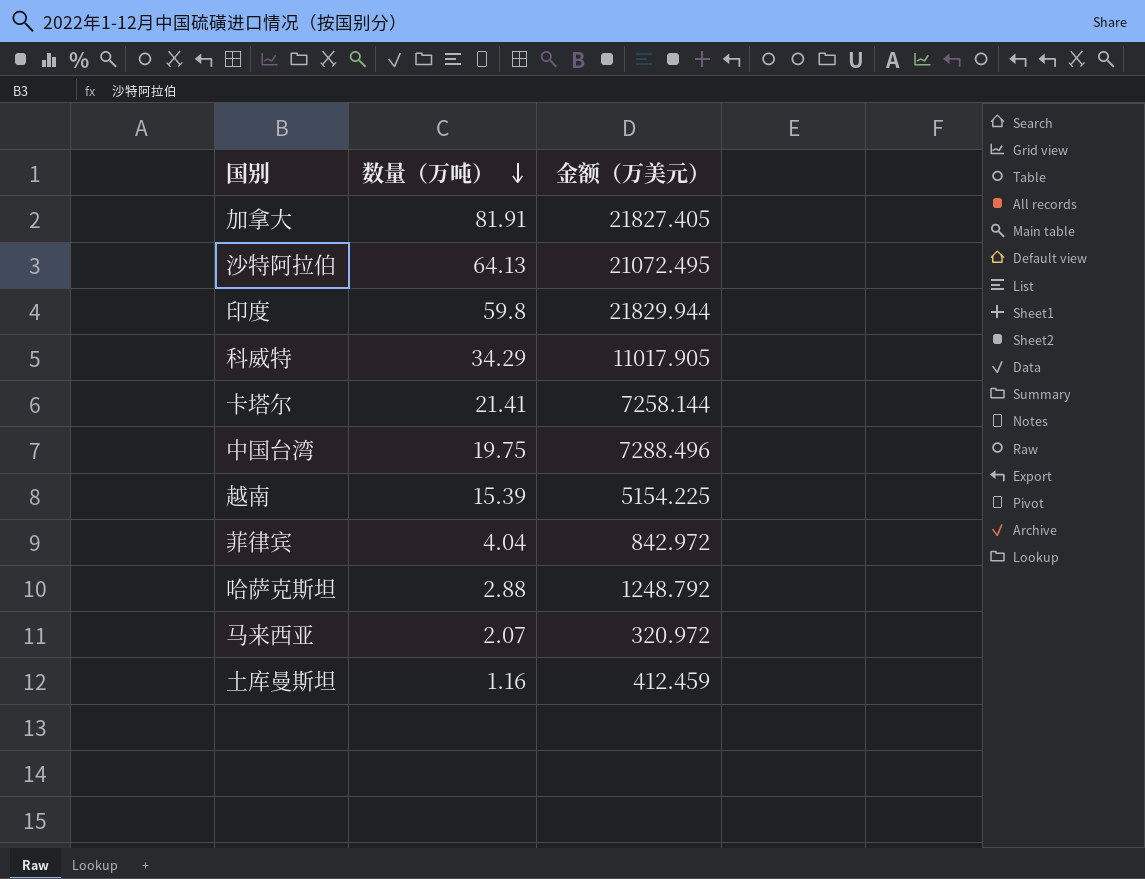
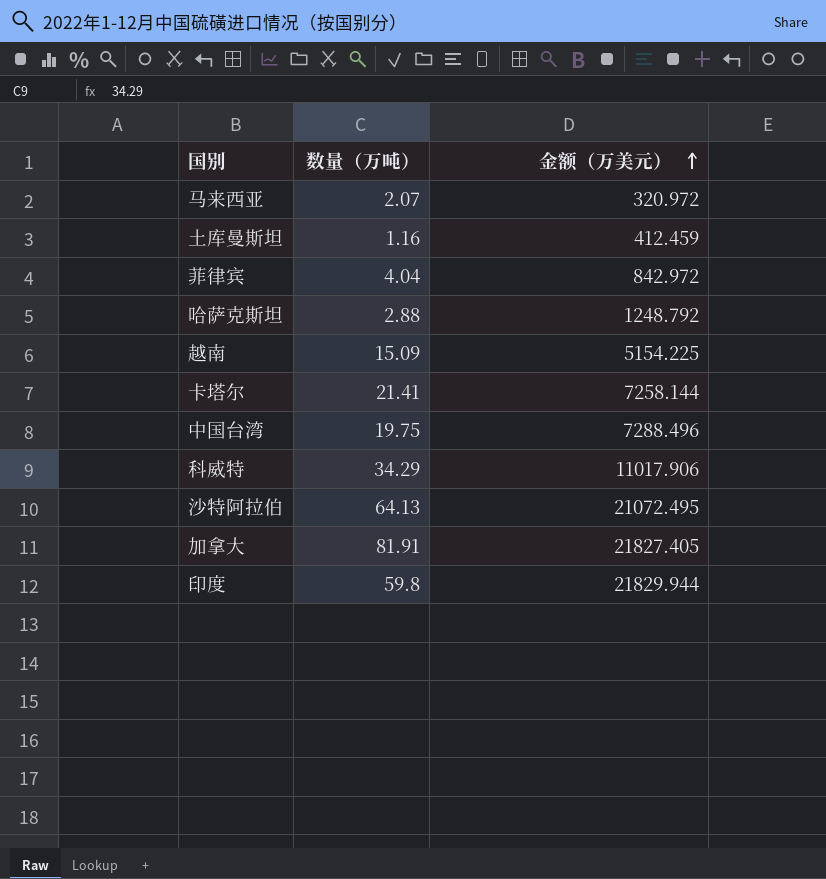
row order: 数量（万吨） descending -> 金额（万美元） ascending
越南 | 数量（万吨）: 15.39 -> 15.09
科威特 | 金额（万美元）: 11017.905 -> 11017.906

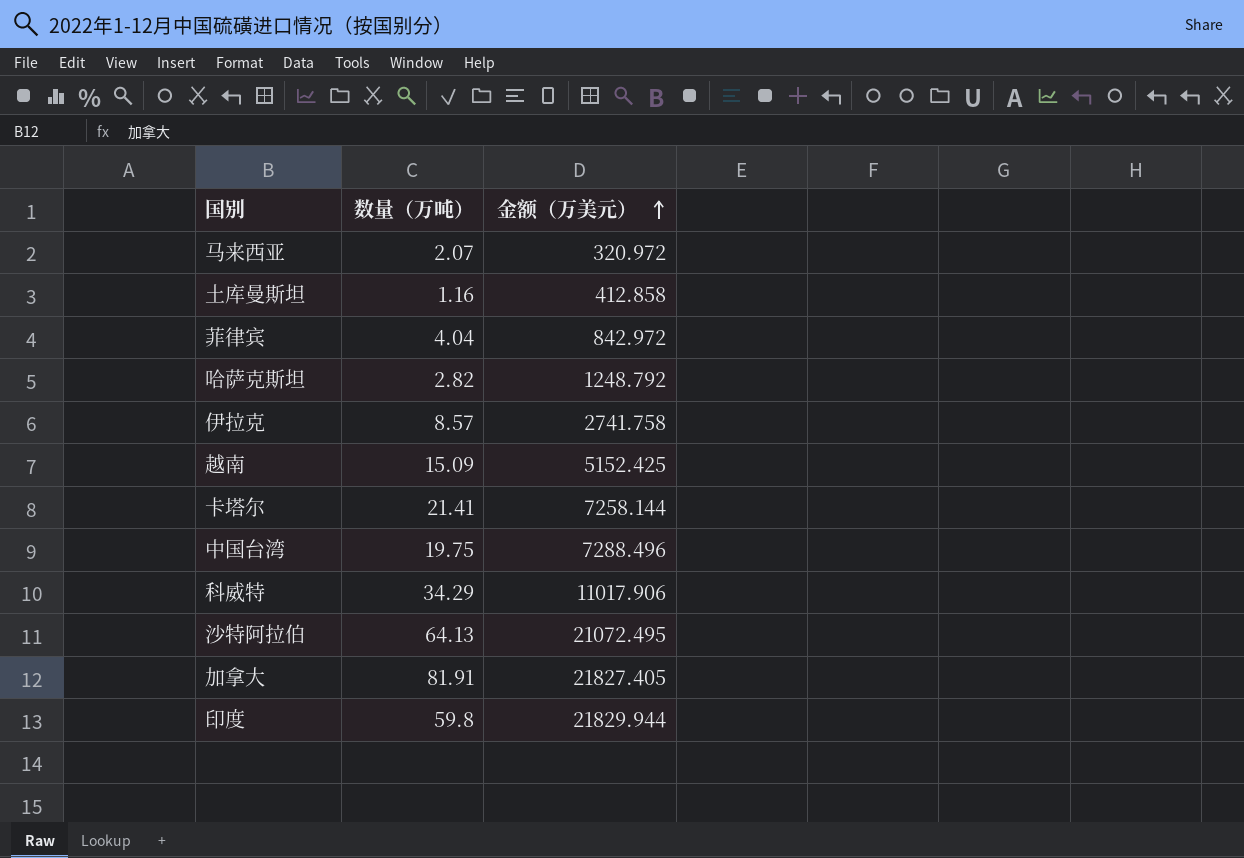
土库曼斯坦 | 金额（万美元）: 412.459 -> 412.858
哈萨克斯坦 | 数量（万吨）: 2.88 -> 2.82
row 伊拉克: none -> 8.57 | 2741.758
越南 | 金额（万美元）: 5154.225 -> 5152.425

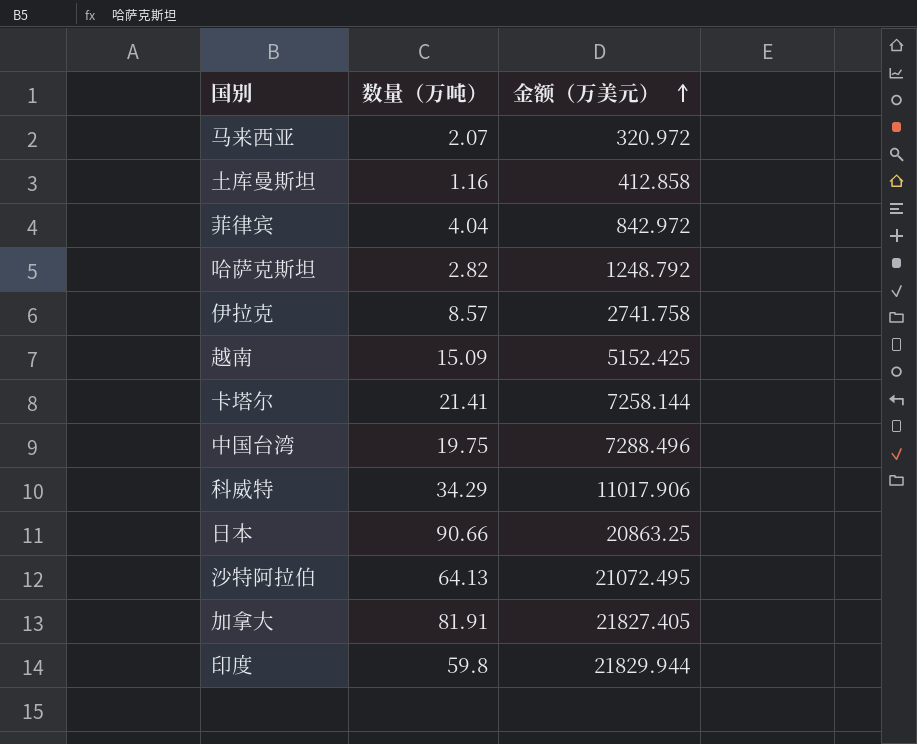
row 日本: none -> 90.66 | 20863.25

